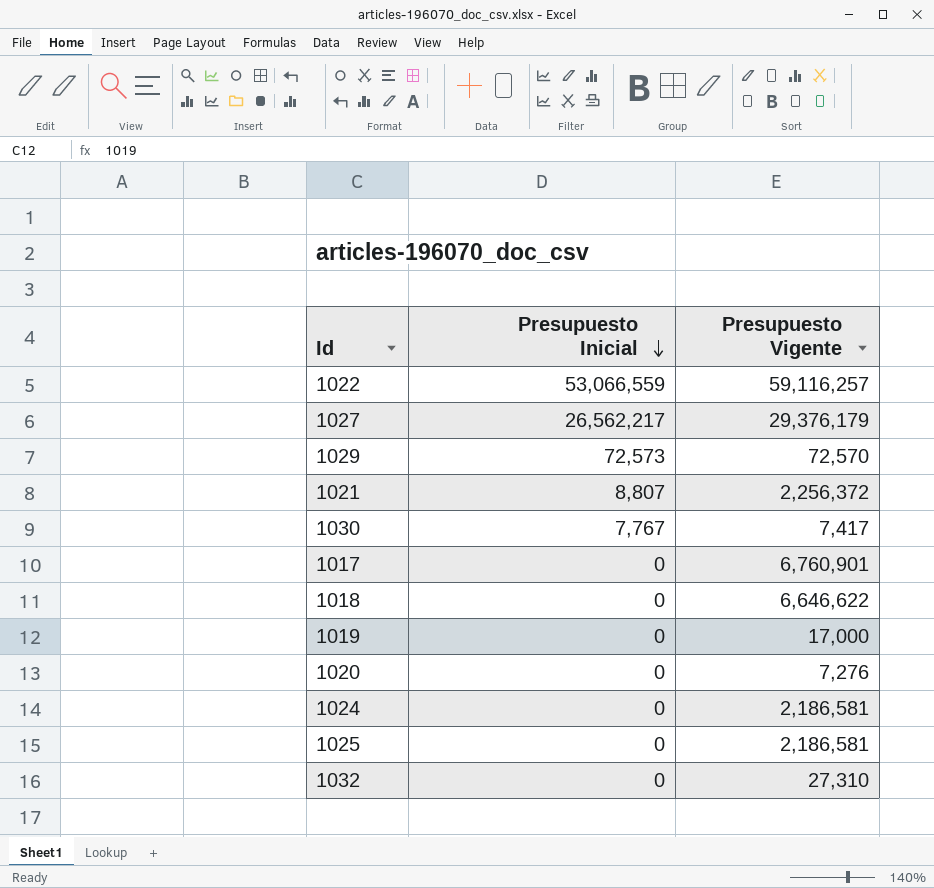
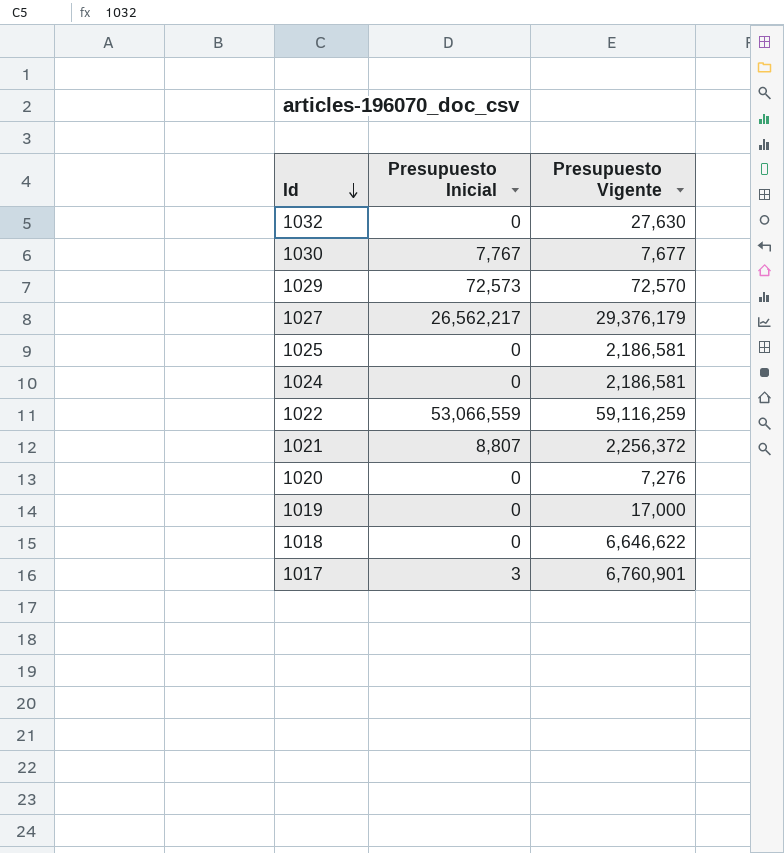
row order: Presupuesto Inicial descending -> Id descending
1032 | Presupuesto Vigente: 27,310 -> 27,630
1030 | Presupuesto Vigente: 7,417 -> 7,677
1022 | Presupuesto Vigente: 59,116,257 -> 59,116,259
1017 | Presupuesto Inicial: 0 -> 3

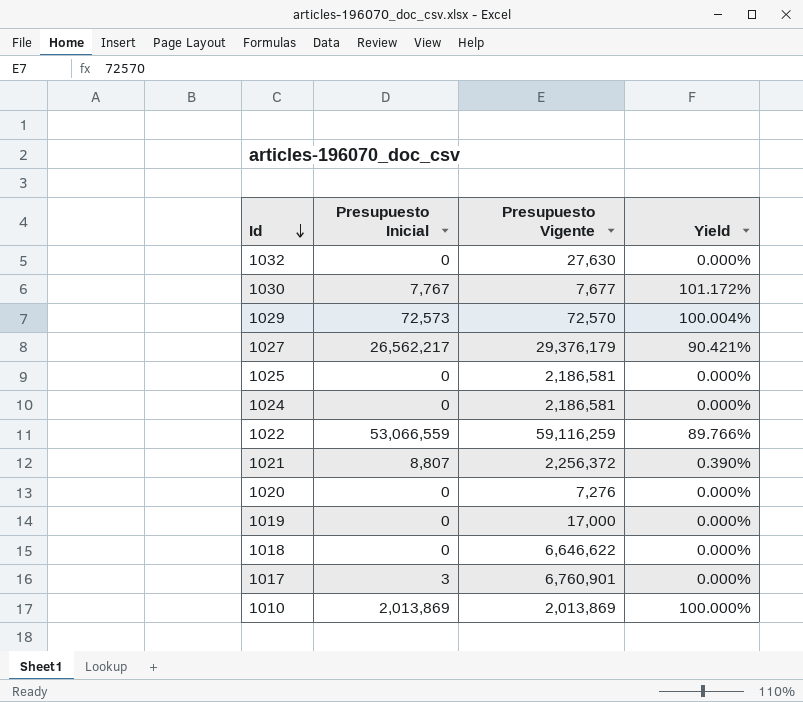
column Yield | formula: none -> [Presupuesto Inicial] / [Presupuesto Vigente]
row 1010: none -> 2,013,869 | 2,013,869 | 100.000%

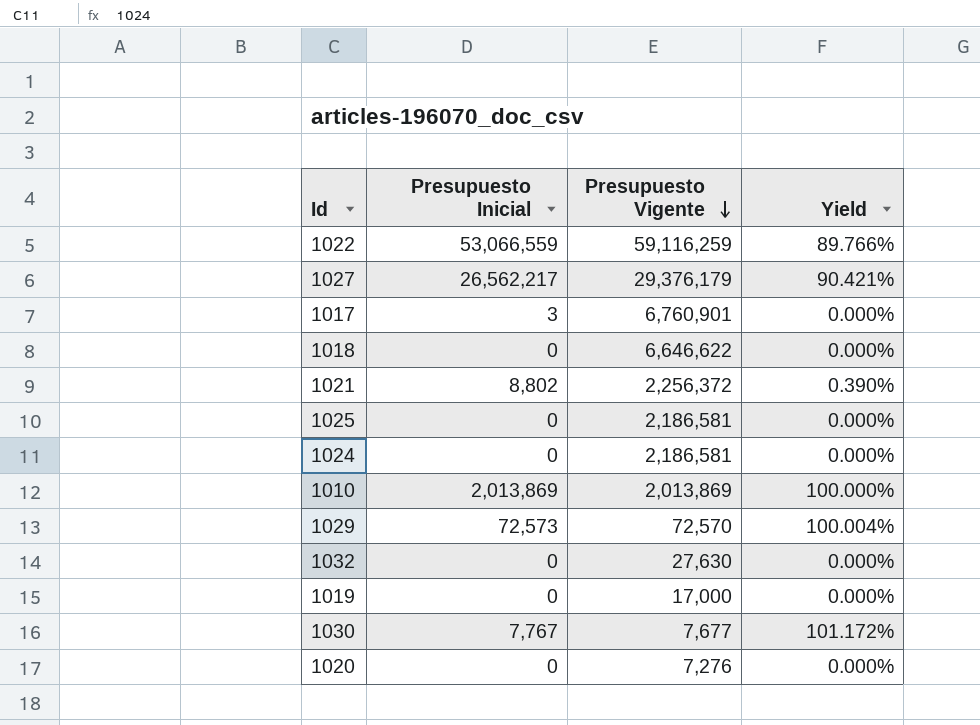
row order: Id descending -> Presupuesto Vigente descending
1021 | Presupuesto Inicial: 8,807 -> 8,802

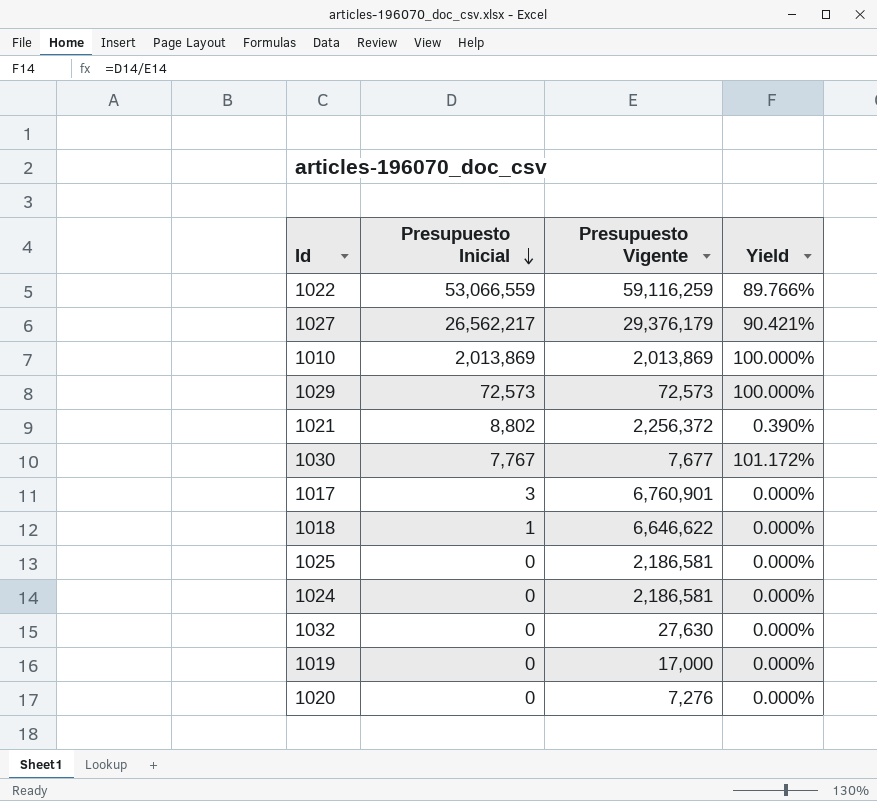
row order: Presupuesto Vigente descending -> Presupuesto Inicial descending
1029 | Presupuesto Vigente: 72,570 -> 72,573
1029 | Yield: 100.004% -> 100.000%
1018 | Presupuesto Inicial: 0 -> 1

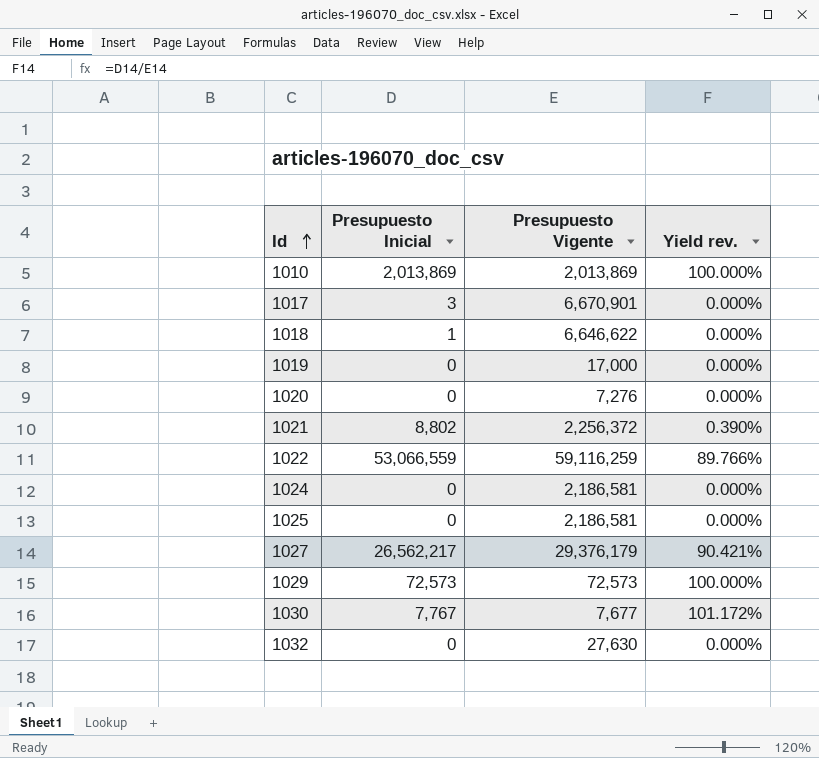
row order: Presupuesto Inicial descending -> Id ascending
column name: Yield -> Yield rev.
1017 | Presupuesto Vigente: 6,760,901 -> 6,670,901

